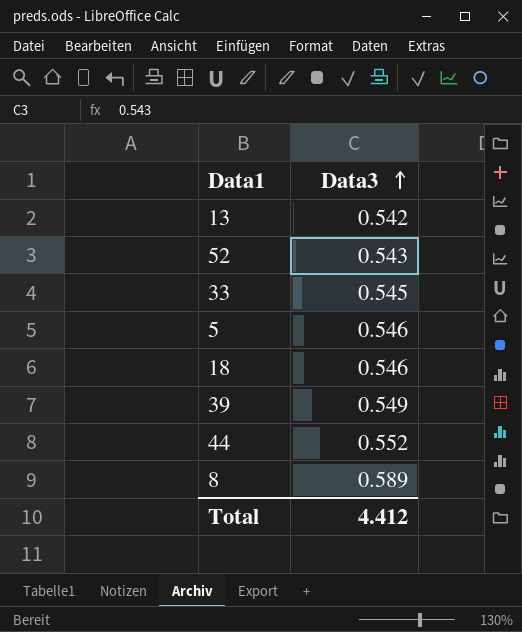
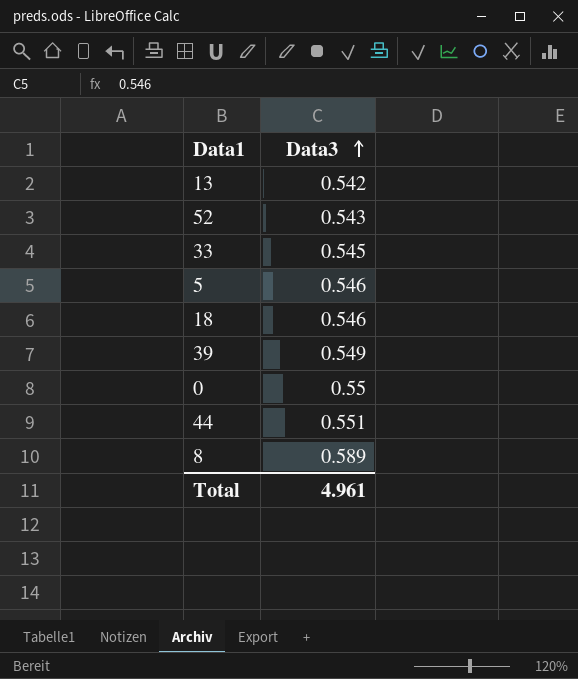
row 0: none -> 0.55
44 | Data3: 0.552 -> 0.551
Total | Data3: 4.412 -> 4.961

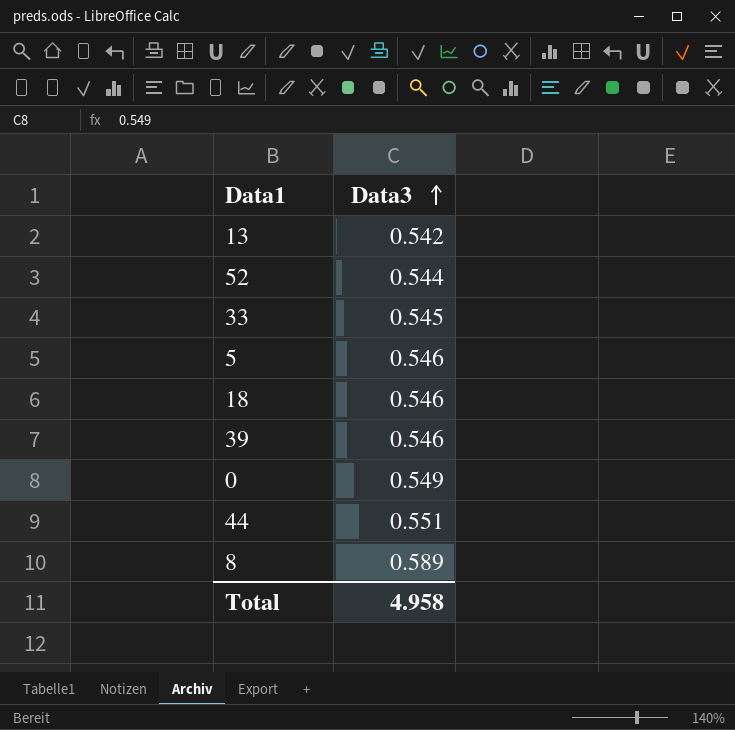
52 | Data3: 0.543 -> 0.544
39 | Data3: 0.549 -> 0.546
0 | Data3: 0.55 -> 0.549
Total | Data3: 4.961 -> 4.958

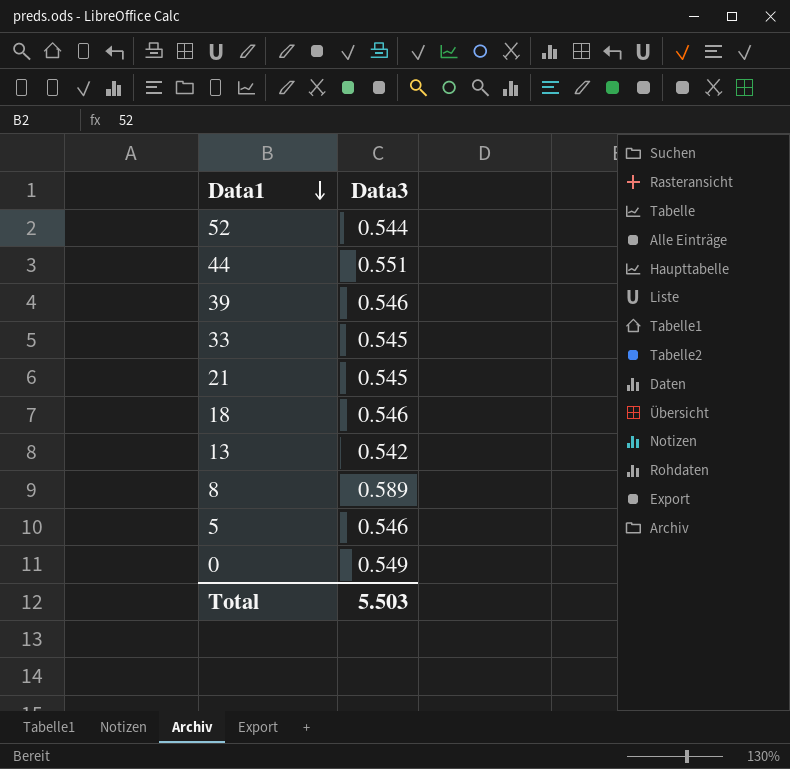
row order: Data3 ascending -> Data1 descending
row 21: none -> 0.545
Total | Data3: 4.958 -> 5.503

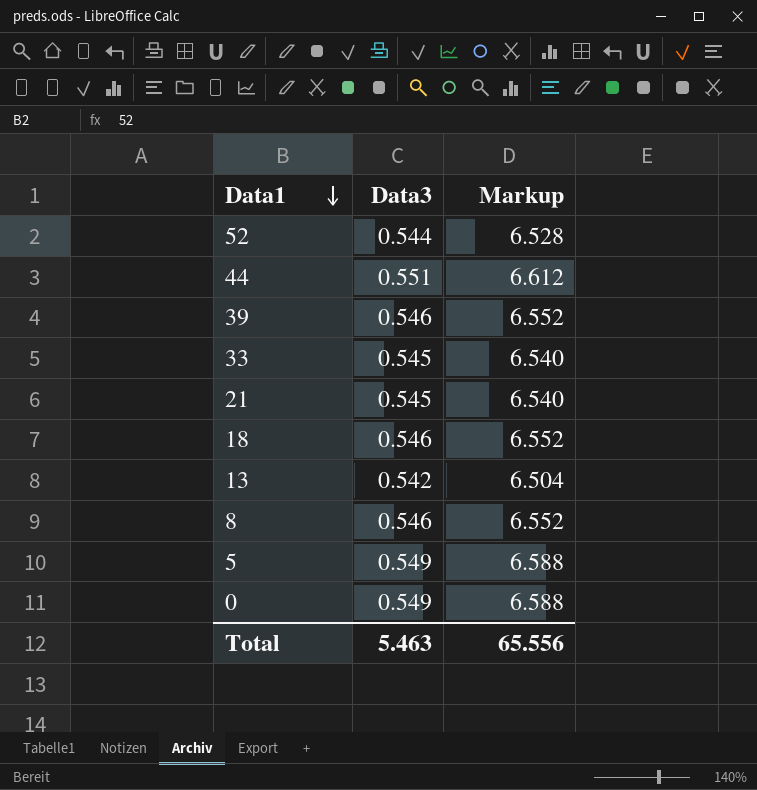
column Markup | formula: none -> [Data3] * 12
8 | Data3: 0.589 -> 0.546
5 | Data3: 0.546 -> 0.549
Total | Data3: 5.503 -> 5.463

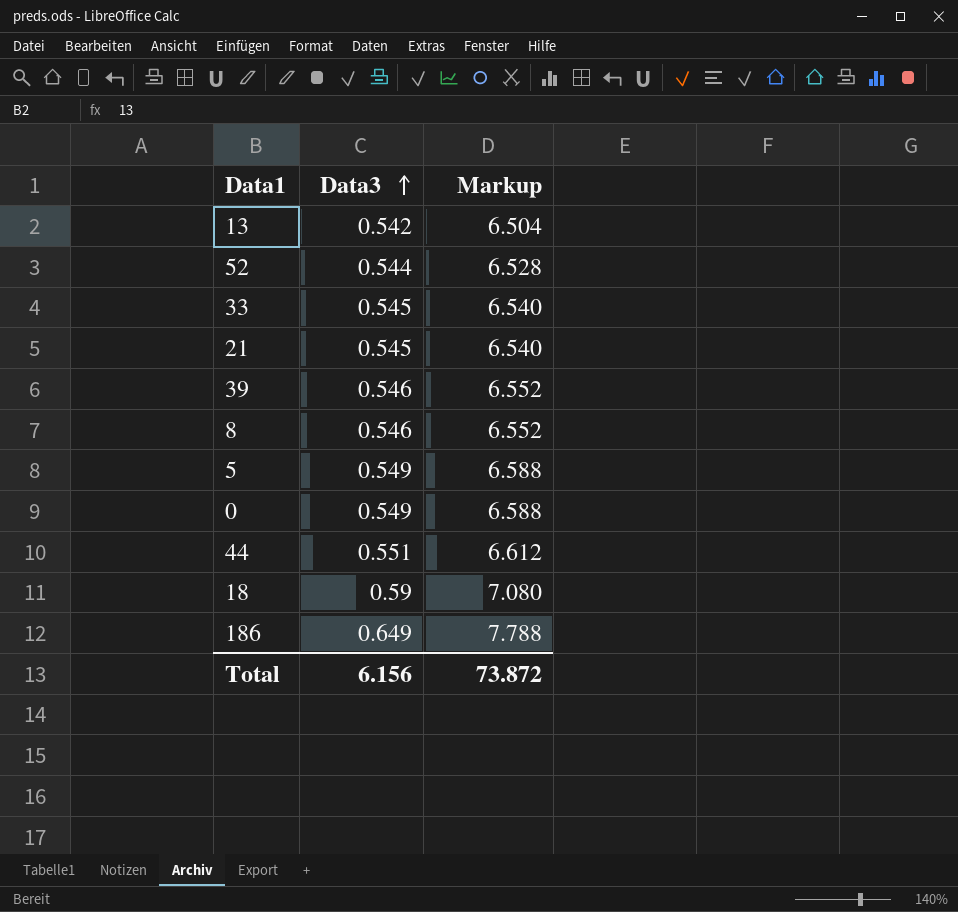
row order: Data1 descending -> Data3 ascending
18 | Data3: 0.546 -> 0.59
18 | Markup: 6.552 -> 7.080
row 186: none -> 0.649 | 7.788
Total | Data3: 5.463 -> 6.156
Total | Markup: 65.556 -> 73.872

